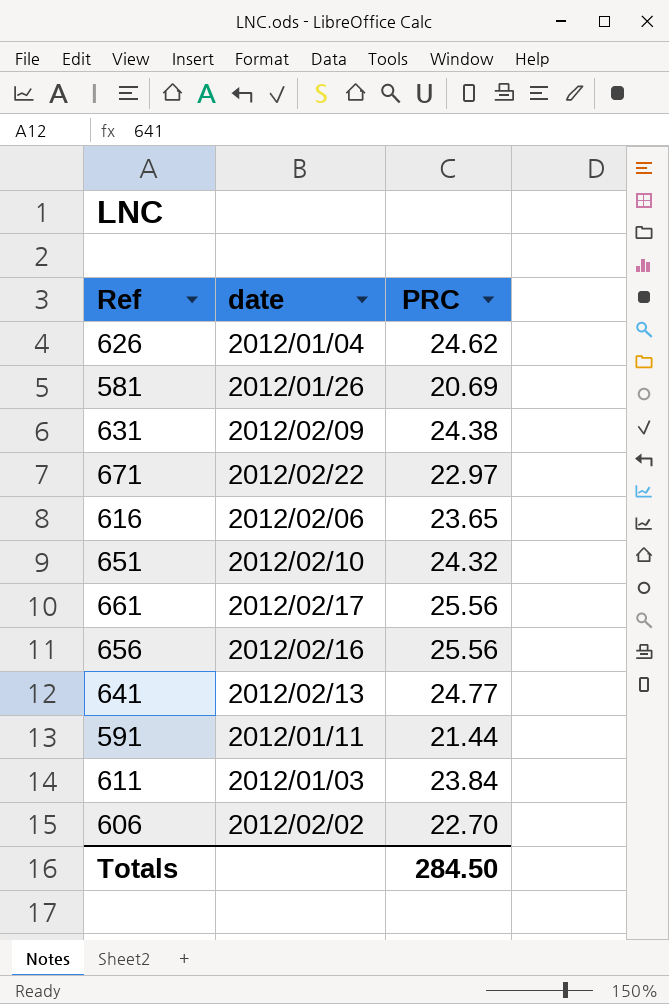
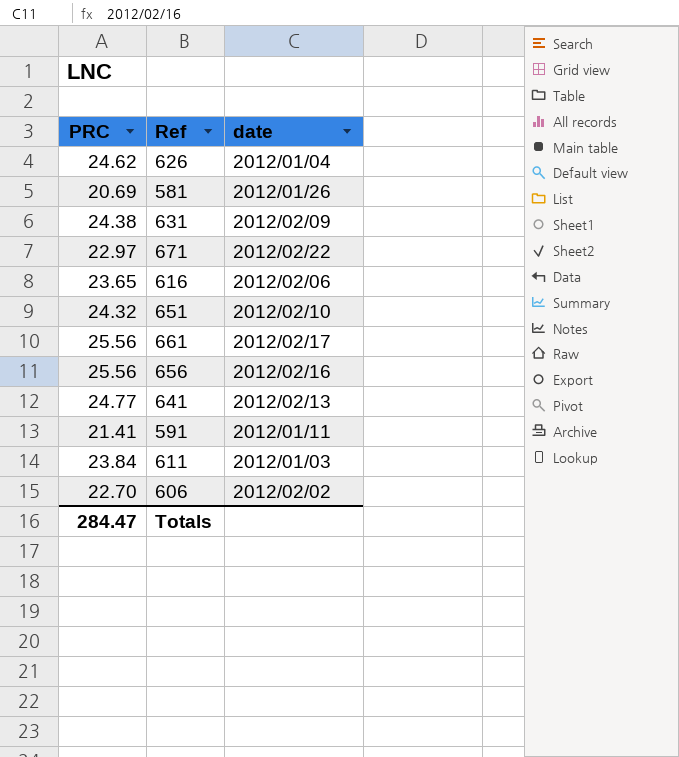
column PRC | position: 3 -> 1
591 | PRC: 21.44 -> 21.41
Totals | PRC: 284.50 -> 284.47

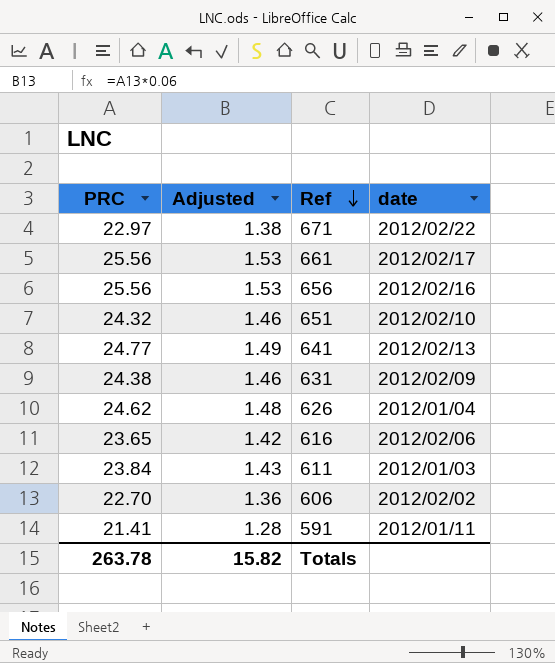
row order: none -> Ref descending
column Adjusted | formula: none -> [PRC] * 0.06
row 581: 20.69 | 2012/01/26 -> none
Totals | PRC: 284.47 -> 263.78

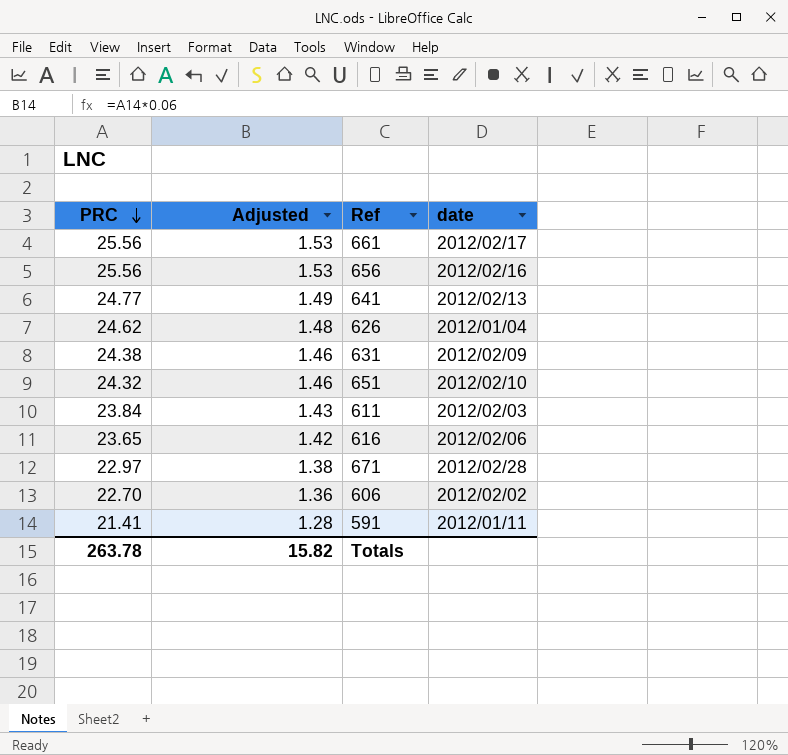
row order: Ref descending -> PRC descending
611 | date: 2012/01/03 -> 2012/02/03
671 | date: 2012/02/22 -> 2012/02/28

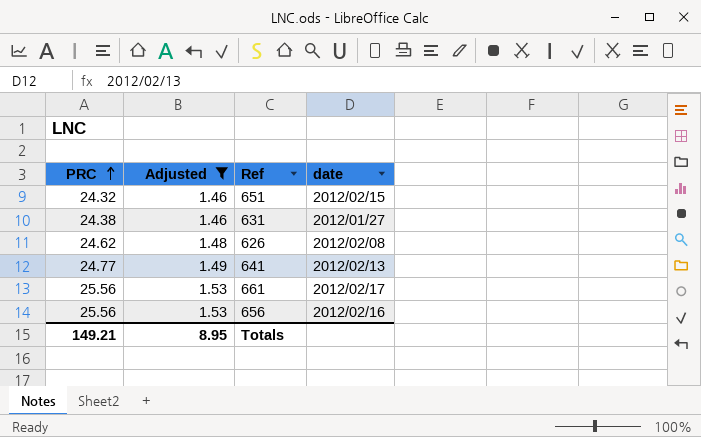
filter: none -> Adjusted >= 1.46
row order: PRC descending -> PRC ascending
651 | date: 2012/02/10 -> 2012/02/15
631 | date: 2012/02/09 -> 2012/01/27
626 | date: 2012/01/04 -> 2012/02/08
Totals | PRC: 263.78 -> 149.21
Totals | Adjusted: 15.82 -> 8.95

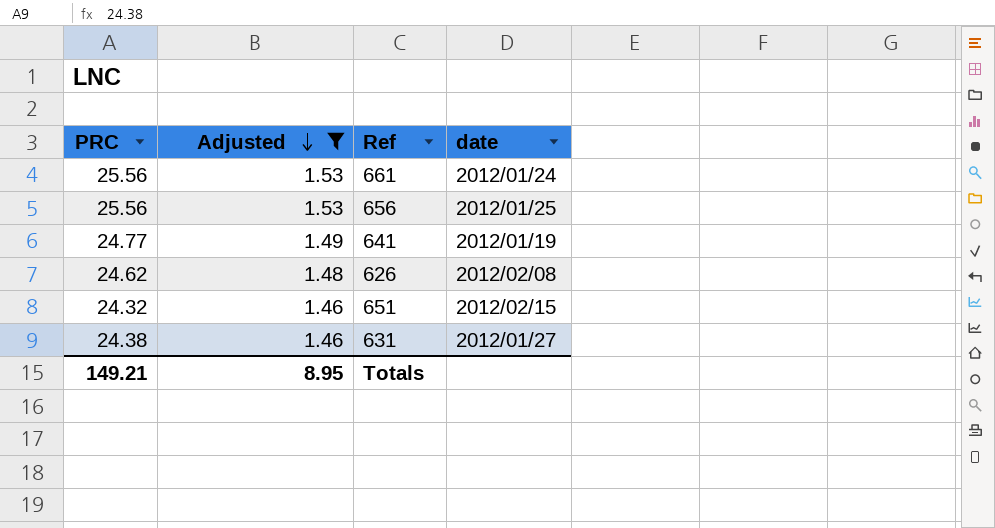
row order: PRC ascending -> Adjusted descending
661 | date: 2012/02/17 -> 2012/01/24
656 | date: 2012/02/16 -> 2012/01/25
641 | date: 2012/02/13 -> 2012/01/19

